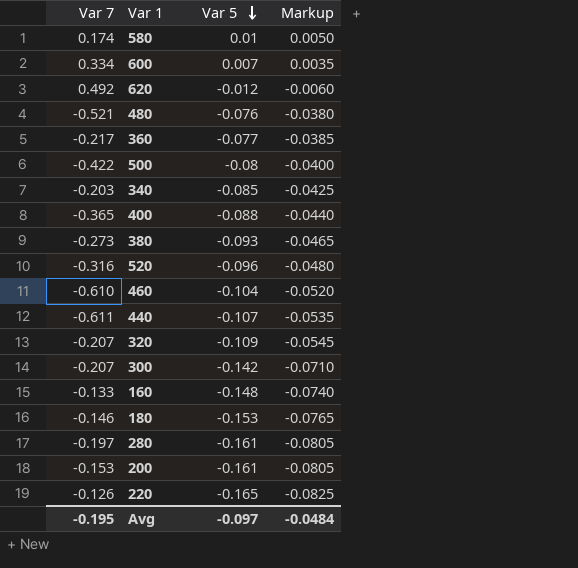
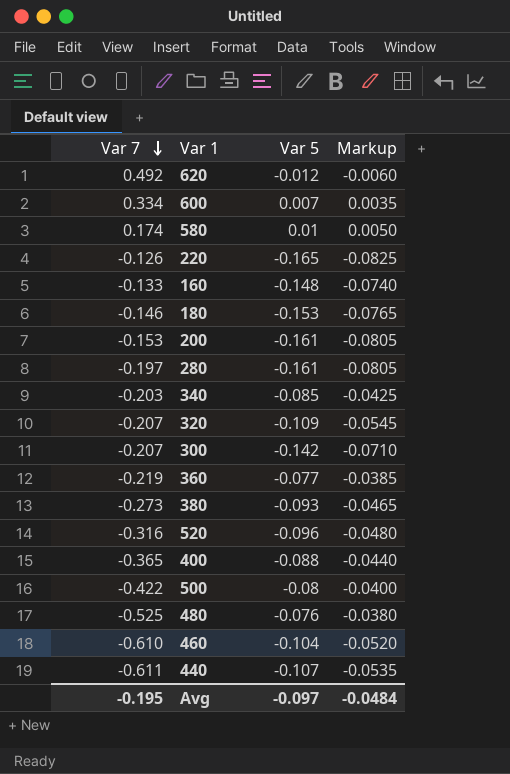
row order: Var 5 descending -> Var 7 descending
360 | Var 7: -0.217 -> -0.219
480 | Var 7: -0.521 -> -0.525

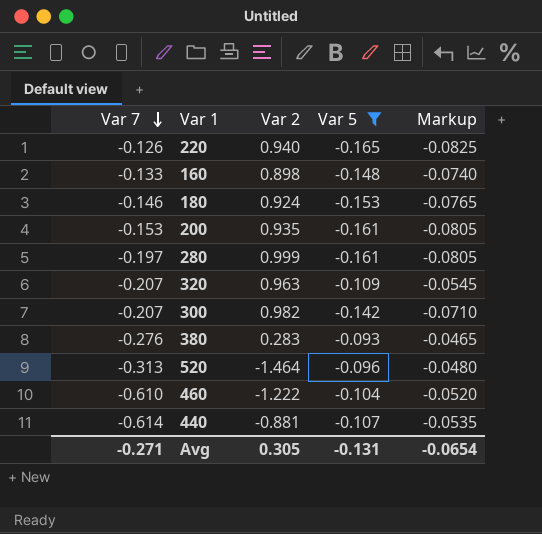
filter: none -> Var 5 <= -0.093
column Var 2 | position: none -> 3
380 | Var 7: -0.273 -> -0.276
520 | Var 7: -0.316 -> -0.313
440 | Var 7: -0.611 -> -0.614
Avg | Var 7: -0.195 -> -0.271
Avg | Var 5: -0.097 -> -0.131
Avg | Markup: -0.0484 -> -0.0654

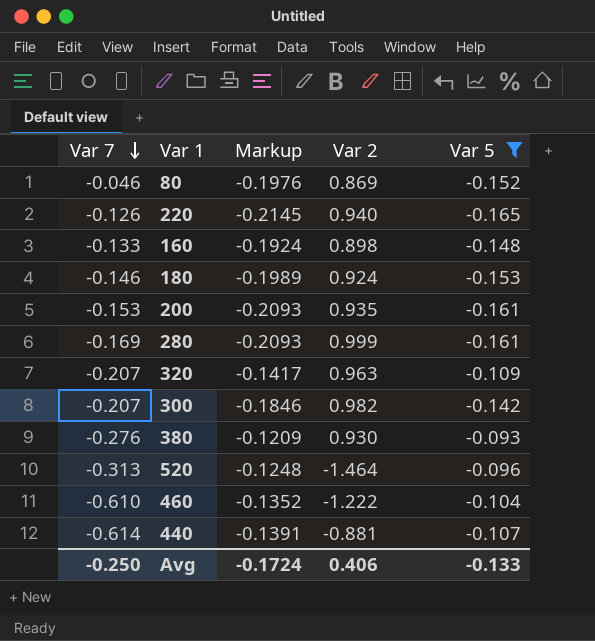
column Markup | formula: [Var 5] * 0.5 -> [Var 5] * 1.3
column Markup | position: 5 -> 3
row 80: none -> -0.046 | -0.1976 | 0.869 | -0.152
280 | Var 7: -0.197 -> -0.169
380 | Var 2: 0.283 -> 0.930
Avg | Var 7: -0.271 -> -0.250
Avg | Markup: -0.0654 -> -0.1724
Avg | Var 2: 0.305 -> 0.406
Avg | Var 5: -0.131 -> -0.133

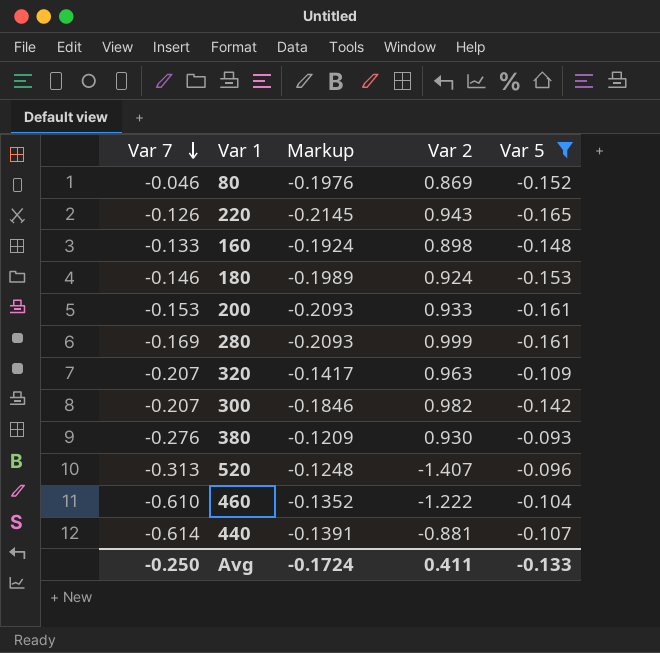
220 | Var 2: 0.940 -> 0.943
200 | Var 2: 0.935 -> 0.933
520 | Var 2: -1.464 -> -1.407
Avg | Var 2: 0.406 -> 0.411

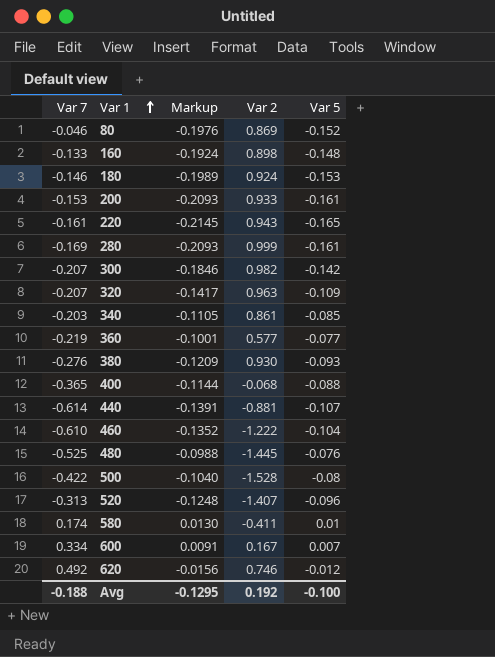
filter: Var 5 <= -0.093 -> none
row order: Var 7 descending -> Var 1 ascending
220 | Var 7: -0.126 -> -0.161
Avg | Var 7: -0.250 -> -0.188
Avg | Markup: -0.1724 -> -0.1295
Avg | Var 2: 0.411 -> 0.192
Avg | Var 5: -0.133 -> -0.100

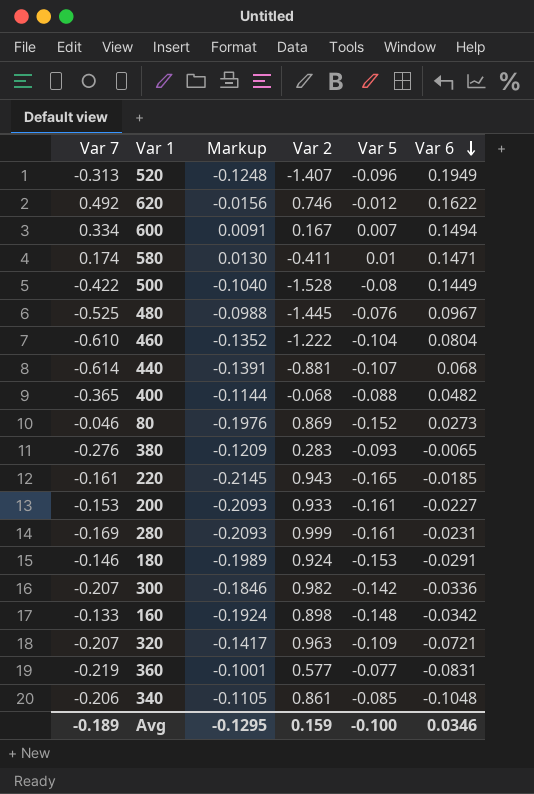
row order: Var 1 ascending -> Var 6 descending
column Var 6 | position: none -> 6
380 | Var 2: 0.930 -> 0.283
340 | Var 7: -0.203 -> -0.206
Avg | Var 7: -0.188 -> -0.189
Avg | Var 2: 0.192 -> 0.159

